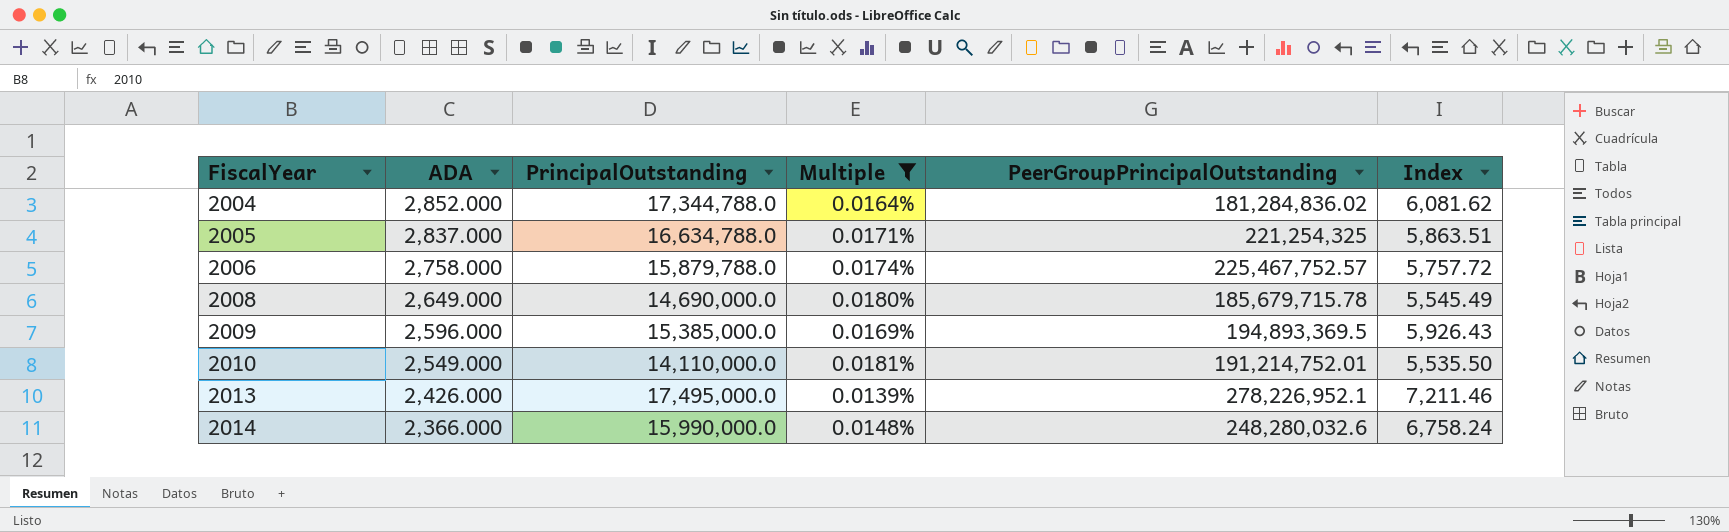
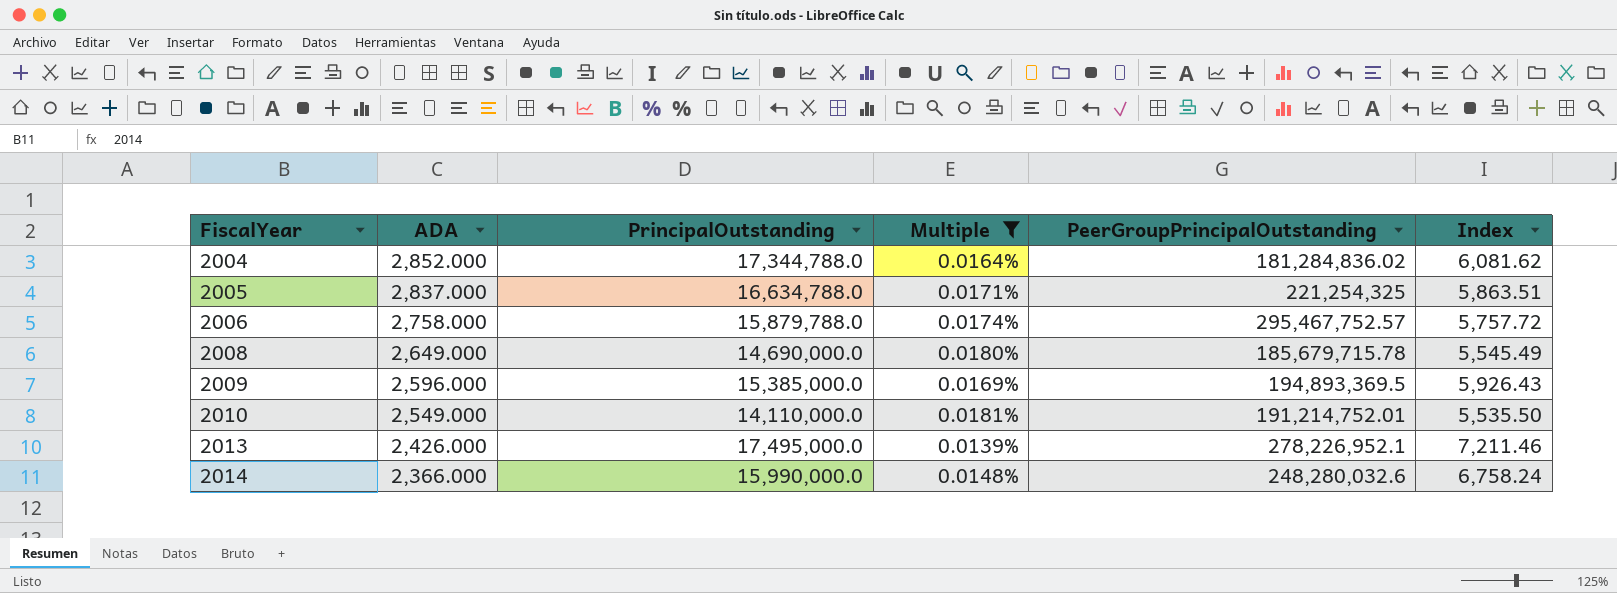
2006 | PeerGroupPrincipalOutstanding: 225,467,752.57 -> 295,467,752.57

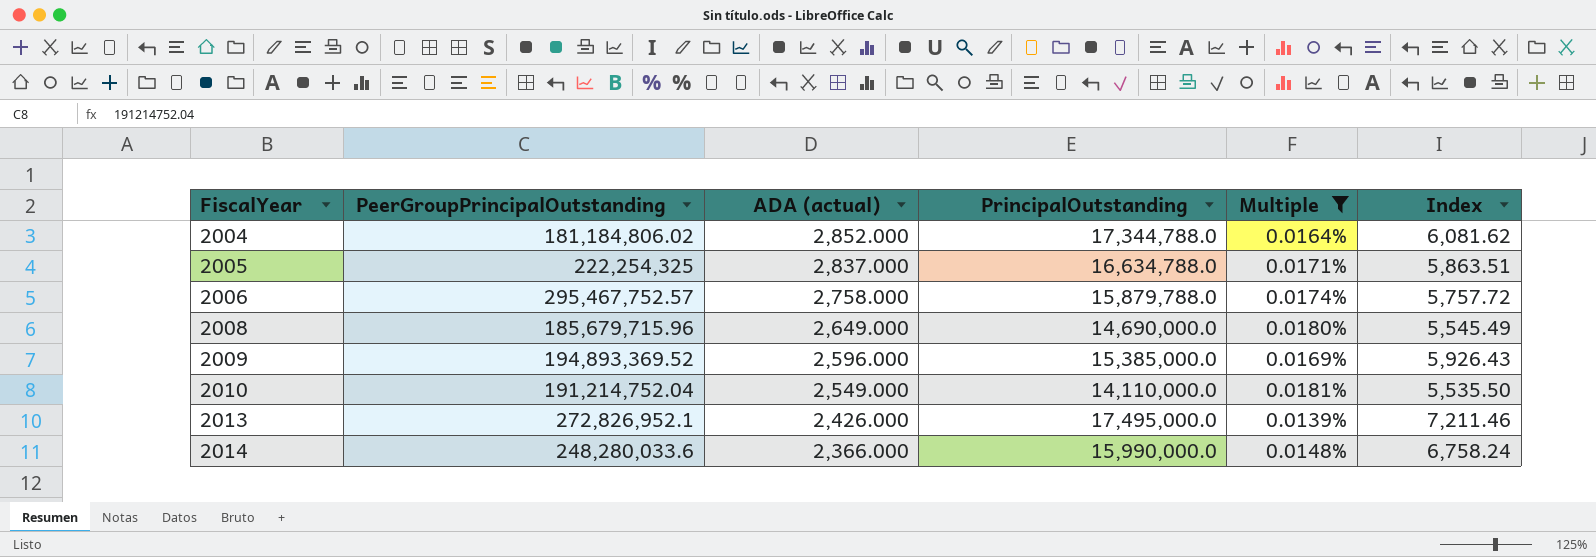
column PeerGroupPrincipalOutstanding | position: 5 -> 2
column name: ADA -> ADA (actual)
2004 | PeerGroupPrincipalOutstanding: 181,284,836.02 -> 181,184,806.02
2005 | PeerGroupPrincipalOutstanding: 221,254,325 -> 222,254,325
2008 | PeerGroupPrincipalOutstanding: 185,679,715.78 -> 185,679,715.96
2009 | PeerGroupPrincipalOutstanding: 194,893,369.5 -> 194,893,369.52
2010 | PeerGroupPrincipalOutstanding: 191,214,752.01 -> 191,214,752.04
2013 | PeerGroupPrincipalOutstanding: 278,226,952.1 -> 272,826,952.1
2014 | PeerGroupPrincipalOutstanding: 248,280,032.6 -> 248,280,033.6

